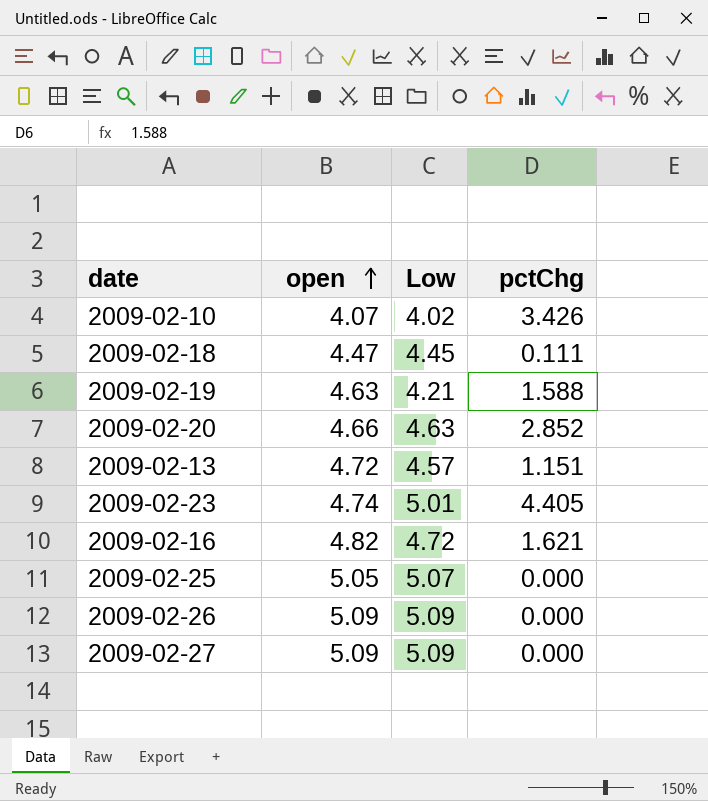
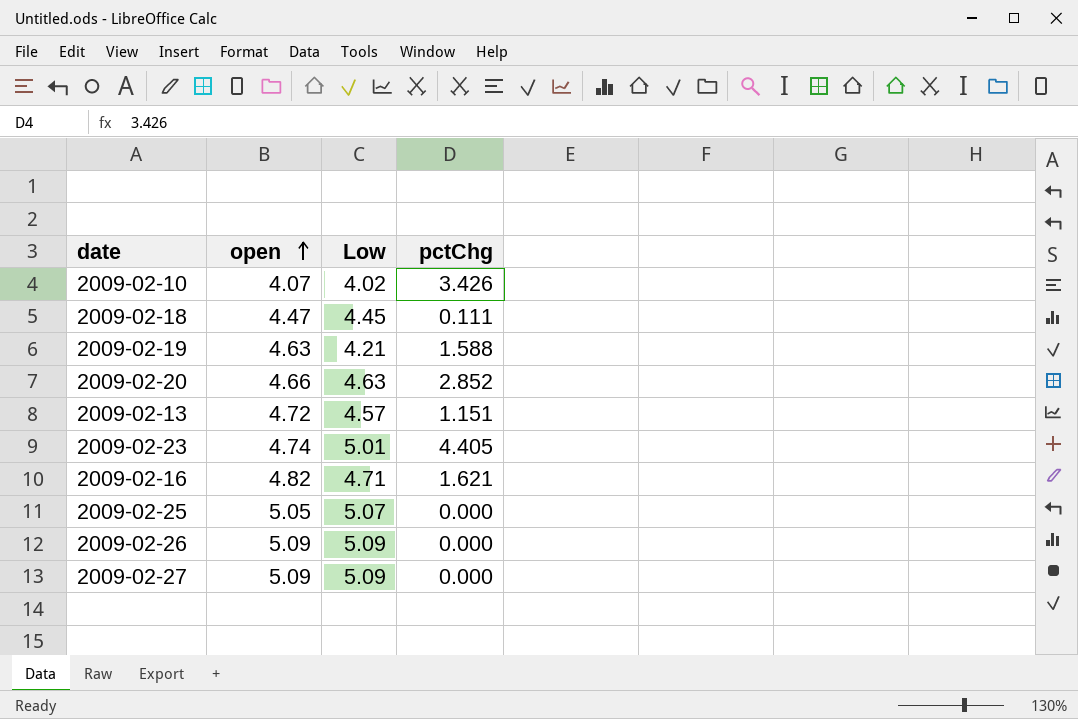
2009-02-16 | Low: 4.72 -> 4.71

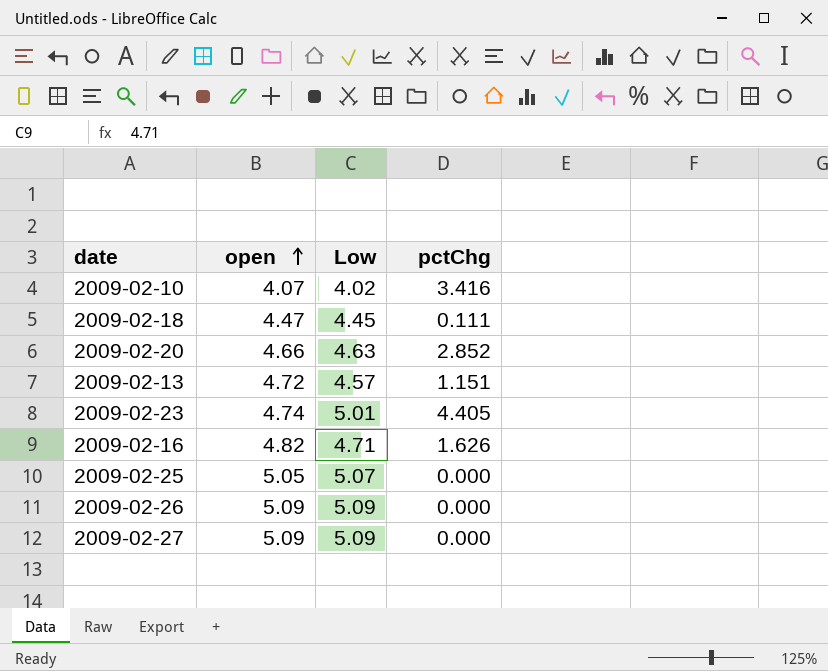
row 2009-02-19: 4.63 | 4.21 | 1.588 -> none
2009-02-10 | pctChg: 3.426 -> 3.416
2009-02-16 | pctChg: 1.621 -> 1.626

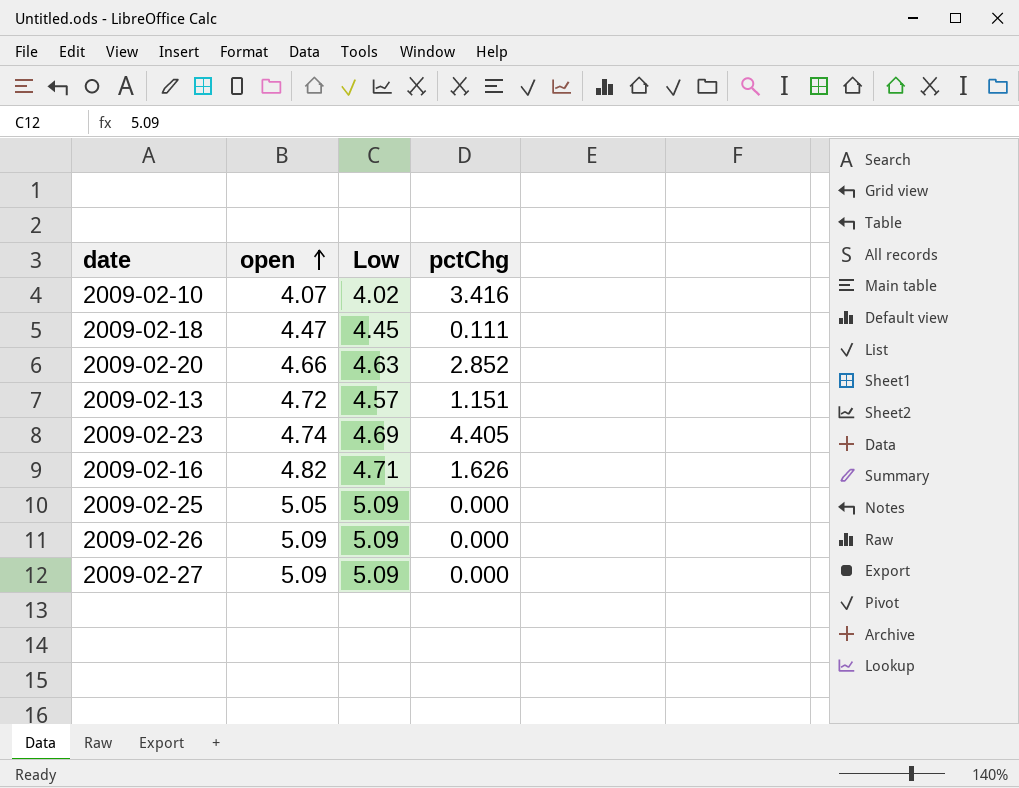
2009-02-23 | Low: 5.01 -> 4.69
2009-02-25 | Low: 5.07 -> 5.09

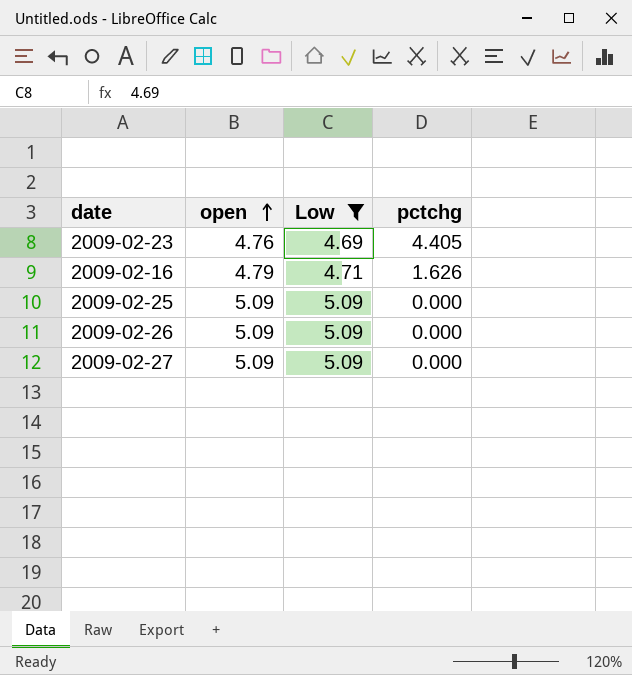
filter: none -> Low >= 4.69
column name: pctChg -> pctchg
2009-02-23 | open: 4.74 -> 4.76
2009-02-16 | open: 4.82 -> 4.79
2009-02-25 | open: 5.05 -> 5.09

